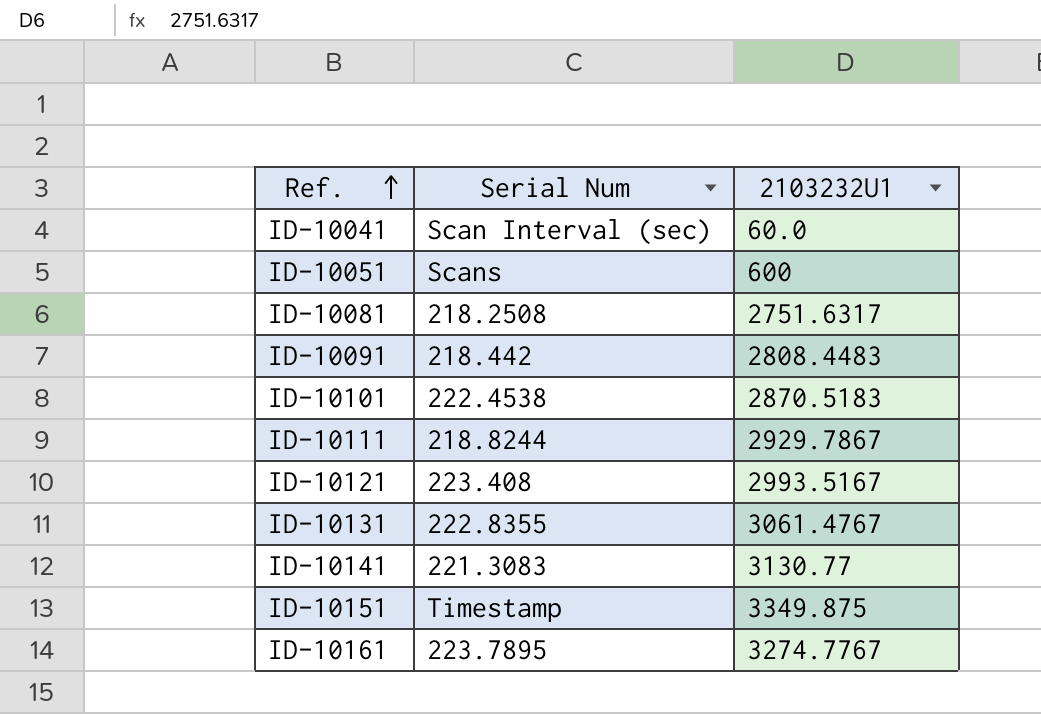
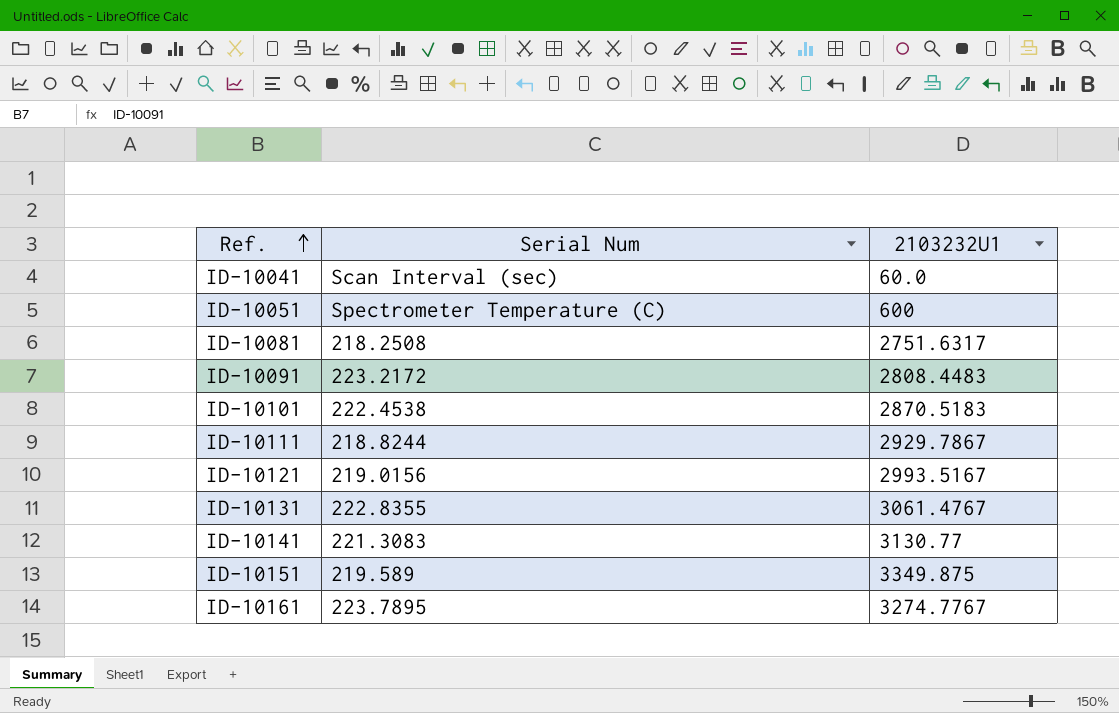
ID-10051 | Serial Num: Scans -> Spectrometer Temperature (C)
ID-10091 | Serial Num: 218.442 -> 223.2172
ID-10121 | Serial Num: 223.408 -> 219.0156
ID-10151 | Serial Num: Timestamp -> 219.589

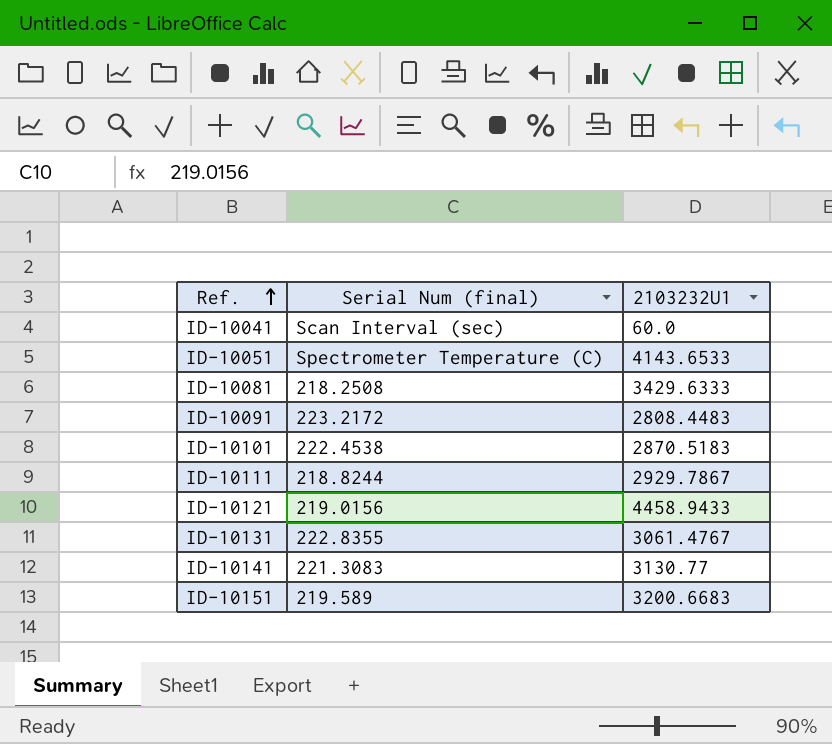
column name: Serial Num -> Serial Num (final)
row ID-10161: 223.7895 | 3274.7767 -> none
ID-10051 | 2103232U1: 600 -> 4143.6533
ID-10081 | 2103232U1: 2751.6317 -> 3429.6333
ID-10121 | 2103232U1: 2993.5167 -> 4458.9433
ID-10151 | 2103232U1: 3349.875 -> 3200.6683

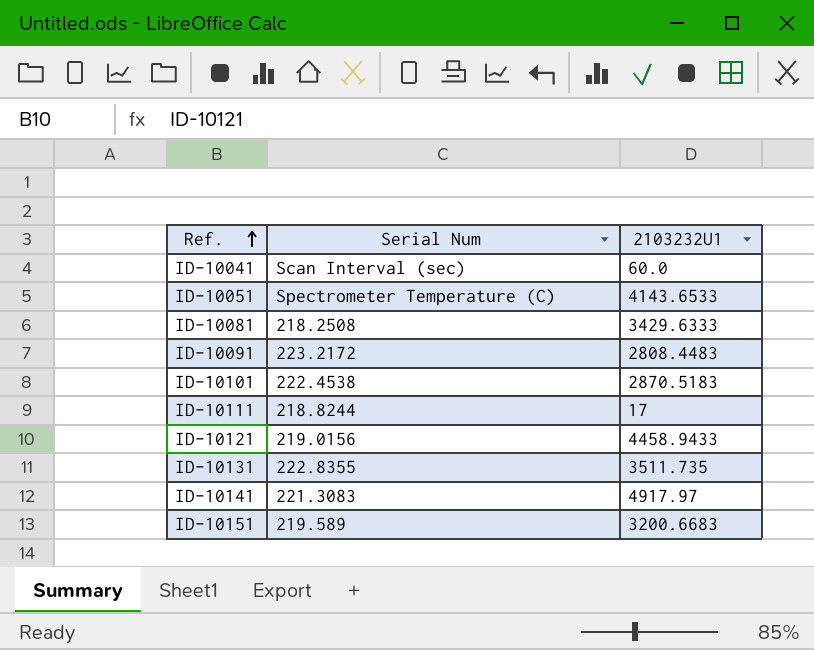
column name: Serial Num (final) -> Serial Num
ID-10111 | 2103232U1: 2929.7867 -> 17
ID-10131 | 2103232U1: 3061.4767 -> 3511.735
ID-10141 | 2103232U1: 3130.77 -> 4917.97

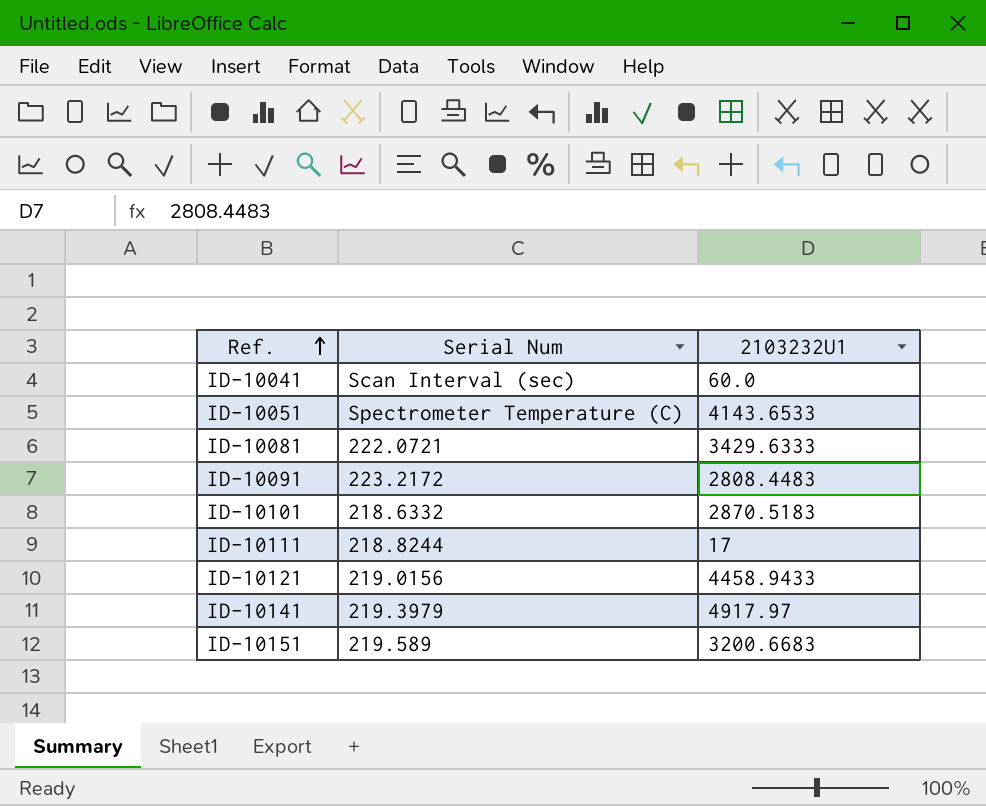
row ID-10131: 222.8355 | 3511.735 -> none
ID-10081 | Serial Num: 218.2508 -> 222.0721
ID-10101 | Serial Num: 222.4538 -> 218.6332
ID-10141 | Serial Num: 221.3083 -> 219.3979

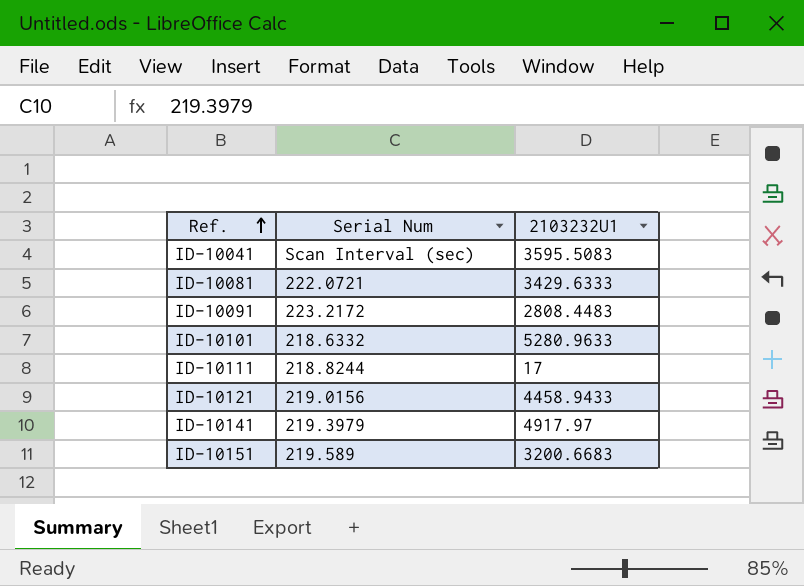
row ID-10051: Spectrometer Temperature (C) | 4143.6533 -> none
ID-10041 | 2103232U1: 60.0 -> 3595.5083
ID-10101 | 2103232U1: 2870.5183 -> 5280.9633

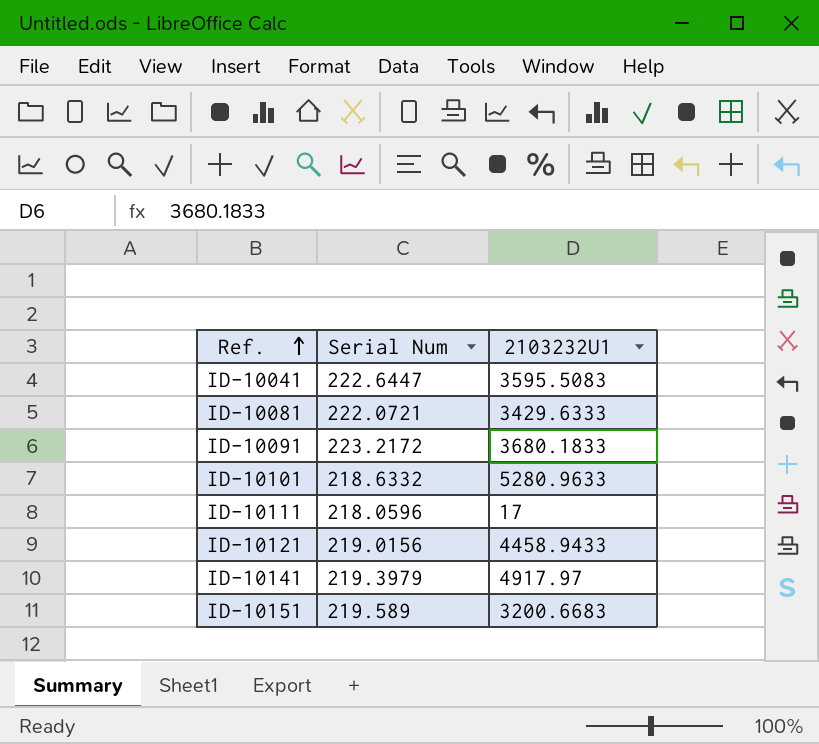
ID-10041 | Serial Num: Scan Interval (sec) -> 222.6447
ID-10091 | 2103232U1: 2808.4483 -> 3680.1833
ID-10111 | Serial Num: 218.8244 -> 218.0596

